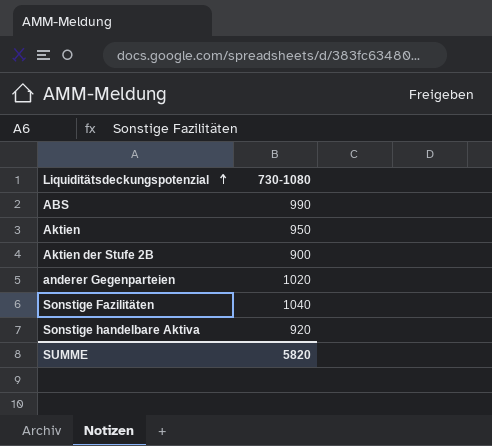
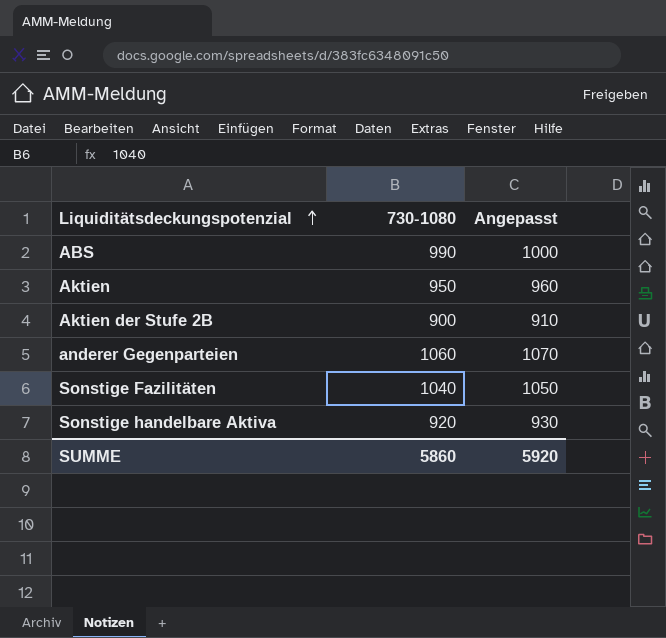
column Angepasst | formula: none -> [730-1080] + 10
anderer Gegenparteien | 730-1080: 1020 -> 1060
SUMME | 730-1080: 5820 -> 5860

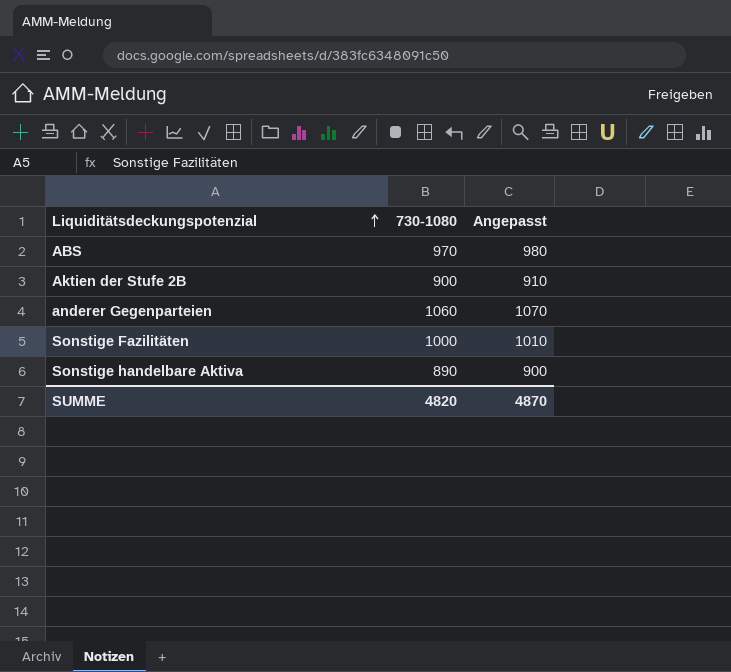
row Aktien: 950 | 960 -> none
ABS | 730-1080: 990 -> 970
ABS | Angepasst: 1000 -> 980
Sonstige Fazilitäten | 730-1080: 1040 -> 1000
Sonstige Fazilitäten | Angepasst: 1050 -> 1010
Sonstige handelbare Aktiva | 730-1080: 920 -> 890
Sonstige handelbare Aktiva | Angepasst: 930 -> 900
SUMME | 730-1080: 5860 -> 4820
SUMME | Angepasst: 5920 -> 4870

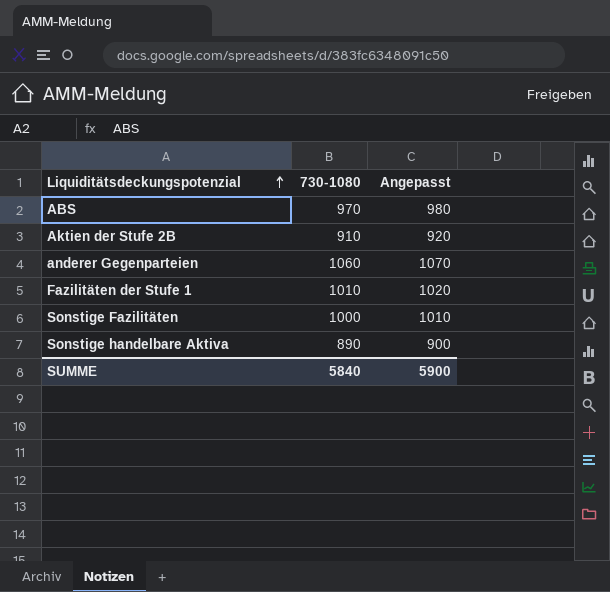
Aktien der Stufe 2B | 730-1080: 900 -> 910
Aktien der Stufe 2B | Angepasst: 910 -> 920
row Fazilitäten der Stufe 1: none -> 1010 | 1020
SUMME | 730-1080: 4820 -> 5840
SUMME | Angepasst: 4870 -> 5900

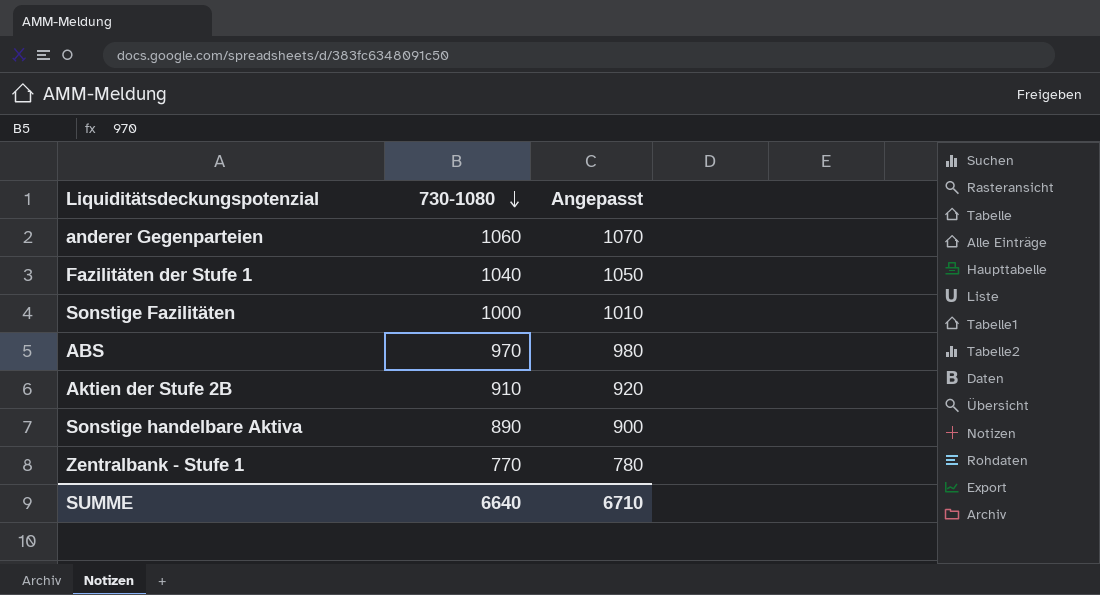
row order: Liquiditätsdeckungspotenzial ascending -> 730-1080 descending
Fazilitäten der Stufe 1 | 730-1080: 1010 -> 1040
Fazilitäten der Stufe 1 | Angepasst: 1020 -> 1050
row Zentralbank - Stufe 1: none -> 770 | 780
SUMME | 730-1080: 5840 -> 6640
SUMME | Angepasst: 5900 -> 6710

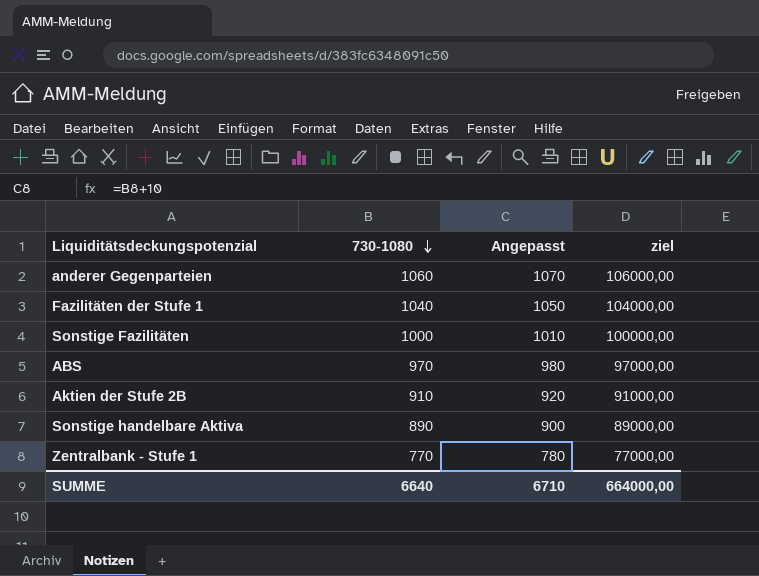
column ziel | formula: none -> [730-1080] * 100

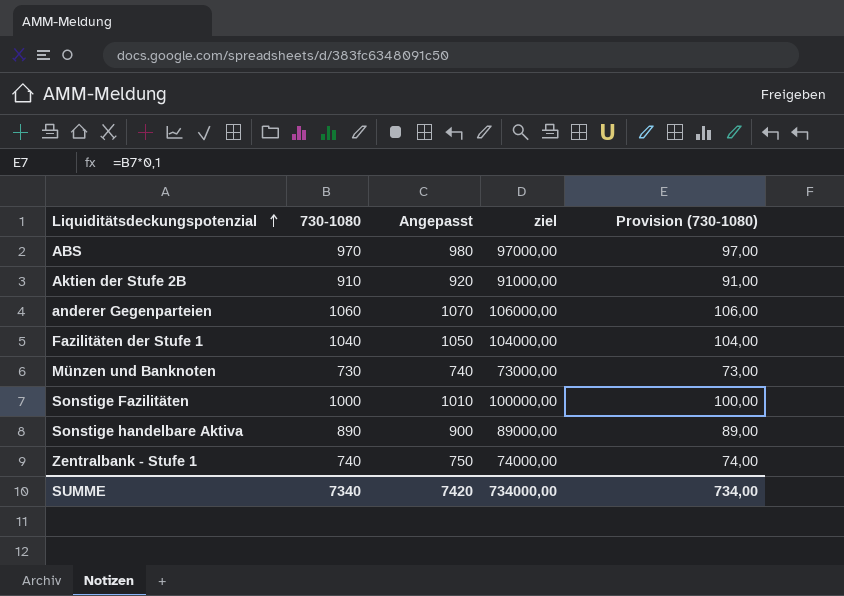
row order: 730-1080 descending -> Liquiditätsdeckungspotenzial ascending
column Provision (730-1080) | formula: none -> [730-1080] * 0,1
row Münzen und Banknoten: none -> 730 | 740 | 73000,00 | 73,00
Zentralbank - Stufe 1 | 730-1080: 770 -> 740
Zentralbank - Stufe 1 | Angepasst: 780 -> 750
Zentralbank - Stufe 1 | ziel: 77000,00 -> 74000,00
SUMME | 730-1080: 6640 -> 7340
SUMME | Angepasst: 6710 -> 7420
SUMME | ziel: 664000,00 -> 734000,00

